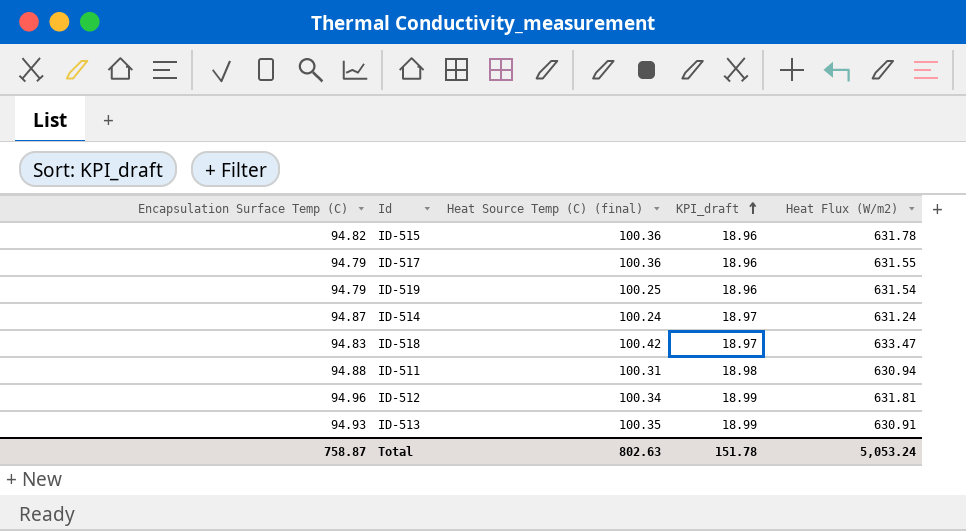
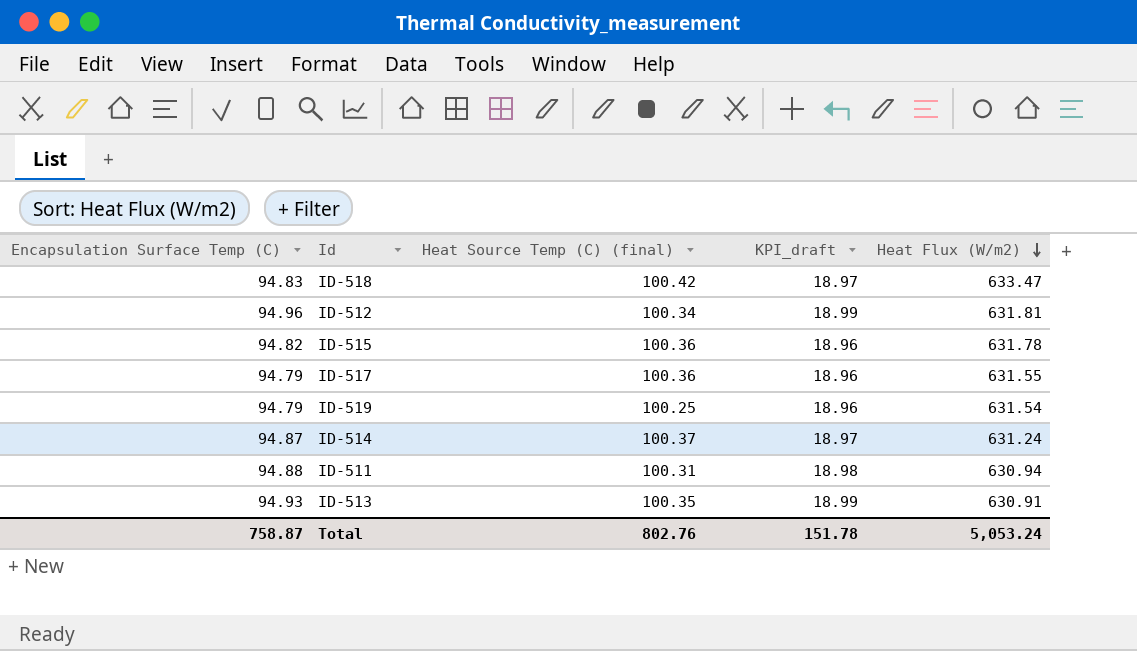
row order: KPI_draft ascending -> Heat Flux (W/m2) descending
ID-514 | Heat Source Temp (C) (final): 100.24 -> 100.37
Total | Heat Source Temp (C) (final): 802.63 -> 802.76

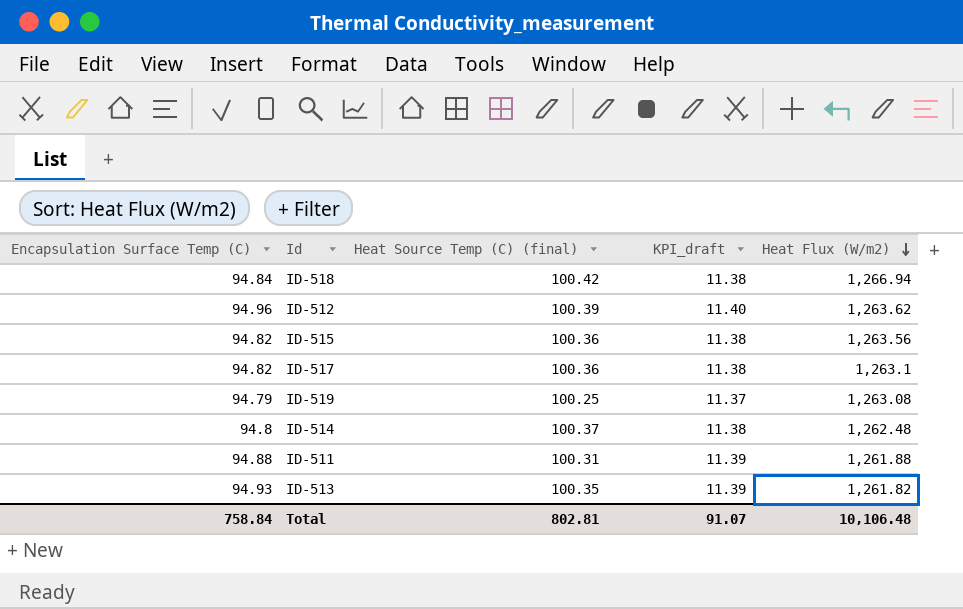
column KPI_draft | formula: [Encapsulation Surface Temp (C)] * 0.2 -> [Encapsulation Surface Temp (C)] * 0.12
ID-518 | Encapsulation Surface Temp (C): 94.83 -> 94.84
ID-518 | Heat Flux (W/m2): 633.47 -> 1,266.94
ID-512 | Heat Source Temp (C) (final): 100.34 -> 100.39
ID-512 | Heat Flux (W/m2): 631.81 -> 1,263.62
ID-515 | Heat Flux (W/m2): 631.78 -> 1,263.56
ID-517 | Encapsulation Surface Temp (C): 94.79 -> 94.82
ID-517 | Heat Flux (W/m2): 631.55 -> 1,263.1
ID-519 | Heat Flux (W/m2): 631.54 -> 1,263.08
ID-514 | Encapsulation Surface Temp (C): 94.87 -> 94.8
ID-514 | Heat Flux (W/m2): 631.24 -> 1,262.48
ID-511 | Heat Flux (W/m2): 630.94 -> 1,261.88
ID-513 | Heat Flux (W/m2): 630.91 -> 1,261.82
Total | Encapsulation Surface Temp (C): 758.87 -> 758.84
Total | Heat Source Temp (C) (final): 802.76 -> 802.81
Total | KPI_draft: 151.78 -> 91.07
Total | Heat Flux (W/m2): 5,053.24 -> 10,106.48

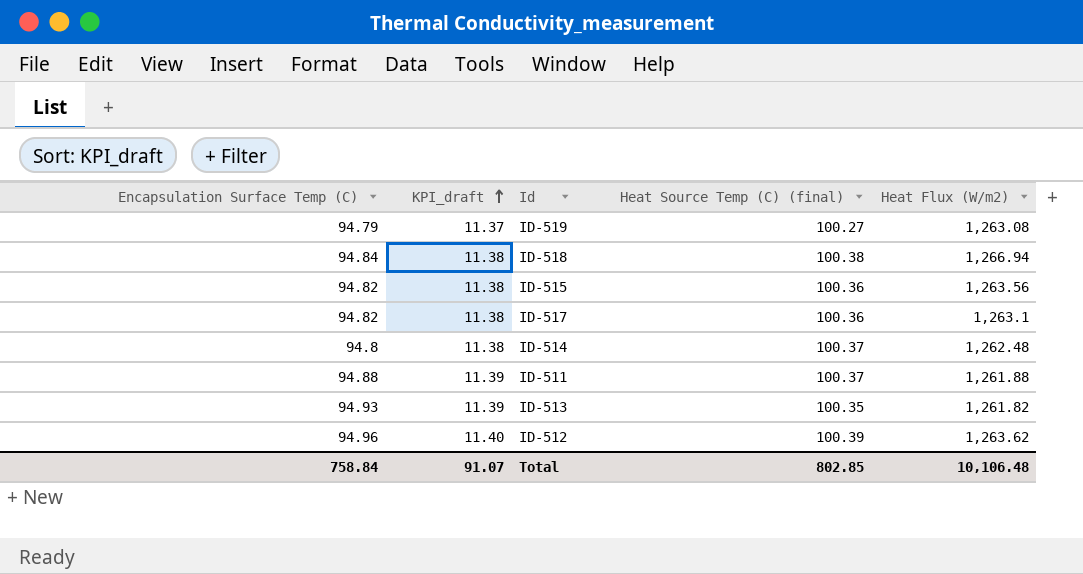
row order: Heat Flux (W/m2) descending -> KPI_draft ascending
column KPI_draft | position: 4 -> 2
ID-519 | Heat Source Temp (C) (final): 100.25 -> 100.27
ID-518 | Heat Source Temp (C) (final): 100.42 -> 100.38
ID-511 | Heat Source Temp (C) (final): 100.31 -> 100.37
Total | Heat Source Temp (C) (final): 802.81 -> 802.85

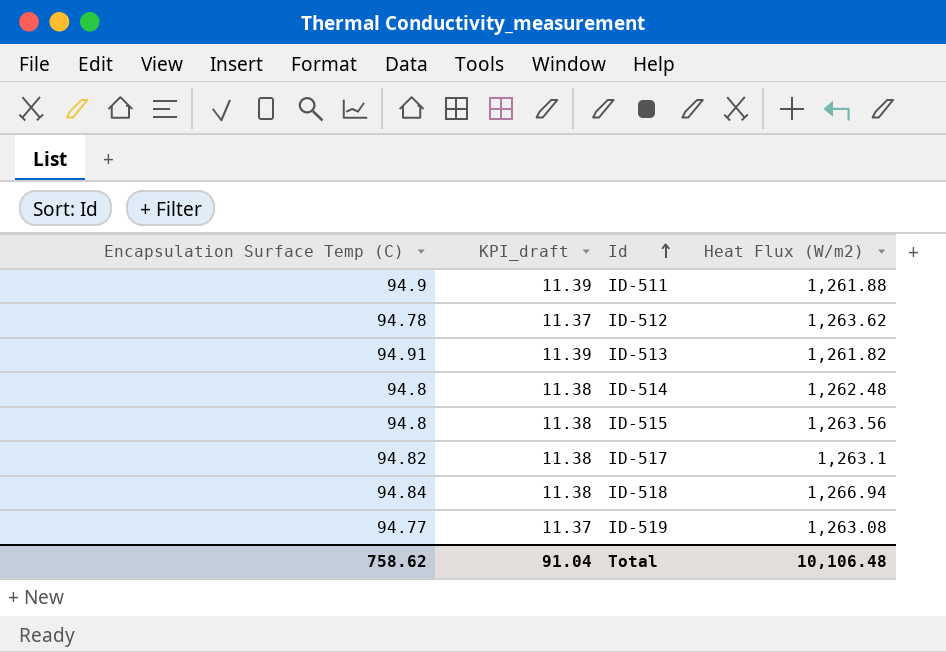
row order: KPI_draft ascending -> Id ascending
column Heat Source Temp (C) (final) | position: 4 -> none
ID-511 | Encapsulation Surface Temp (C): 94.88 -> 94.9
ID-512 | Encapsulation Surface Temp (C): 94.96 -> 94.78
ID-512 | KPI_draft: 11.40 -> 11.37
ID-513 | Encapsulation Surface Temp (C): 94.93 -> 94.91
ID-515 | Encapsulation Surface Temp (C): 94.82 -> 94.8
ID-519 | Encapsulation Surface Temp (C): 94.79 -> 94.77
Total | Encapsulation Surface Temp (C): 758.84 -> 758.62
Total | KPI_draft: 91.07 -> 91.04

